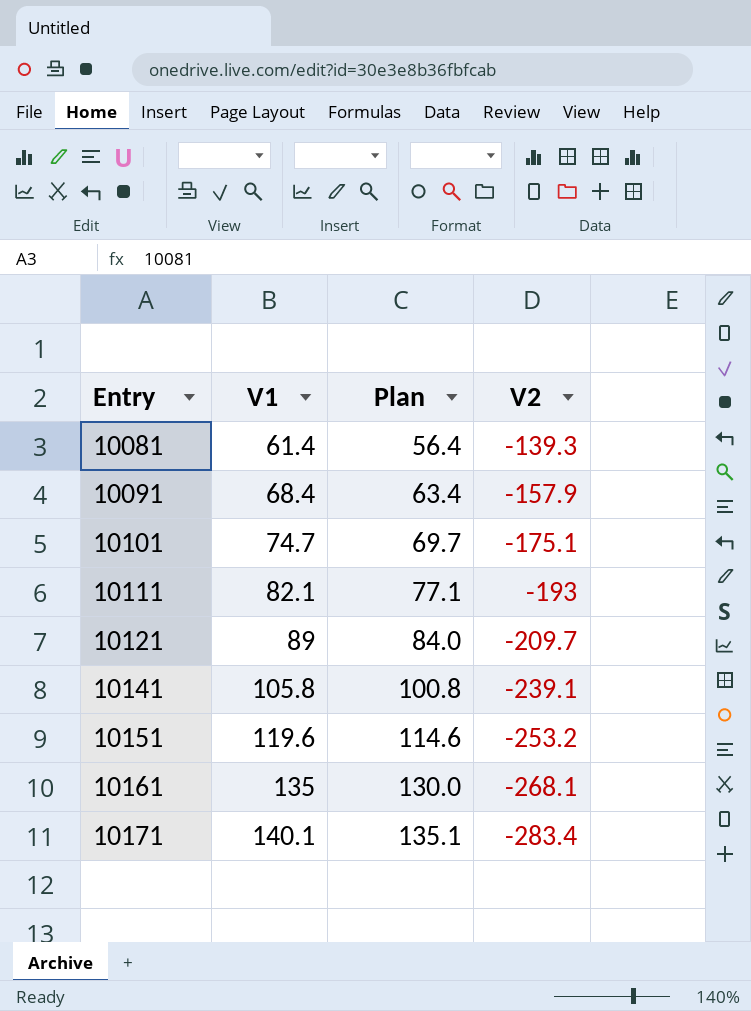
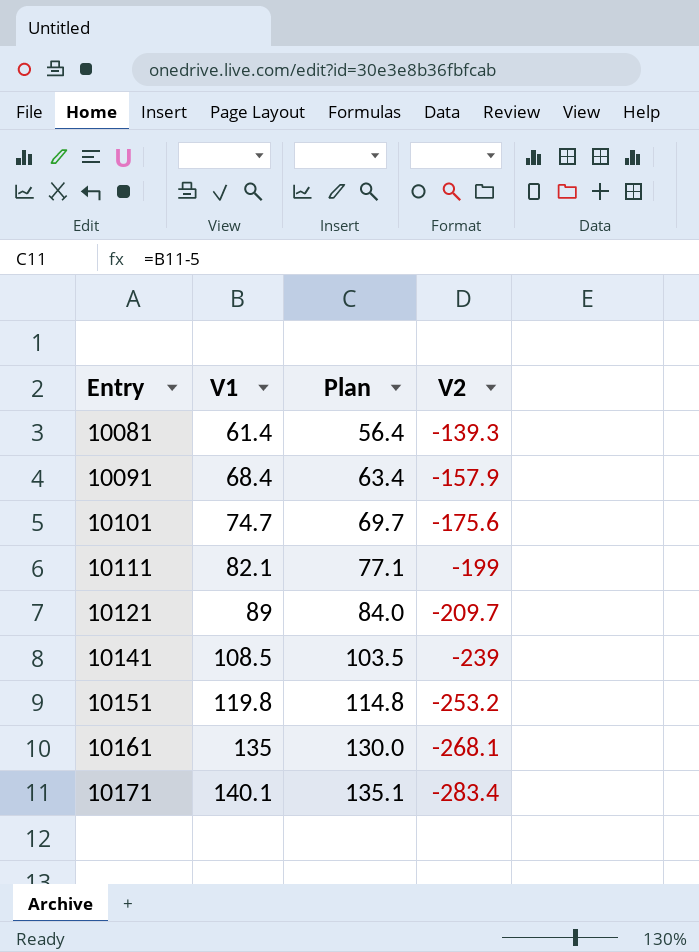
10101 | V2: -175.1 -> -175.6
10111 | V2: -193 -> -199
10141 | V1: 105.8 -> 108.5
10141 | Plan: 100.8 -> 103.5
10141 | V2: -239.1 -> -239
10151 | V1: 119.6 -> 119.8
10151 | Plan: 114.6 -> 114.8

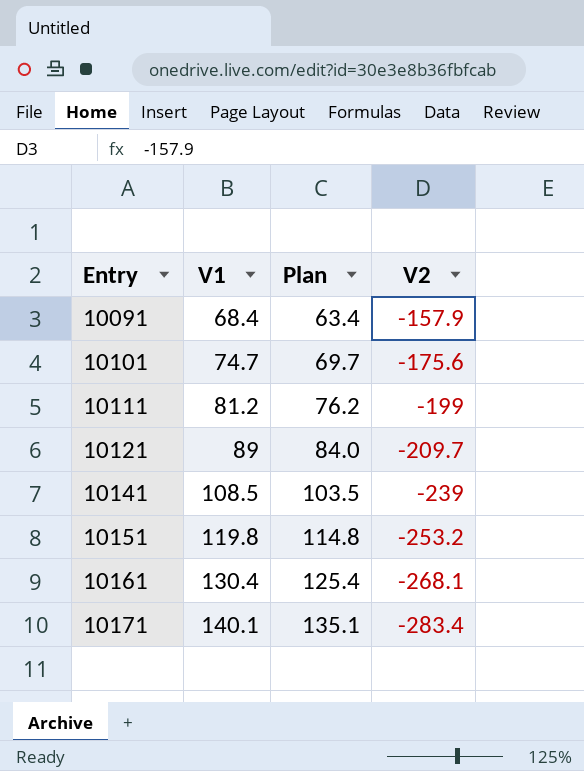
row 10081: 61.4 | 56.4 | -139.3 -> none
10111 | V1: 82.1 -> 81.2
10111 | Plan: 77.1 -> 76.2
10161 | V1: 135 -> 130.4
10161 | Plan: 130.0 -> 125.4

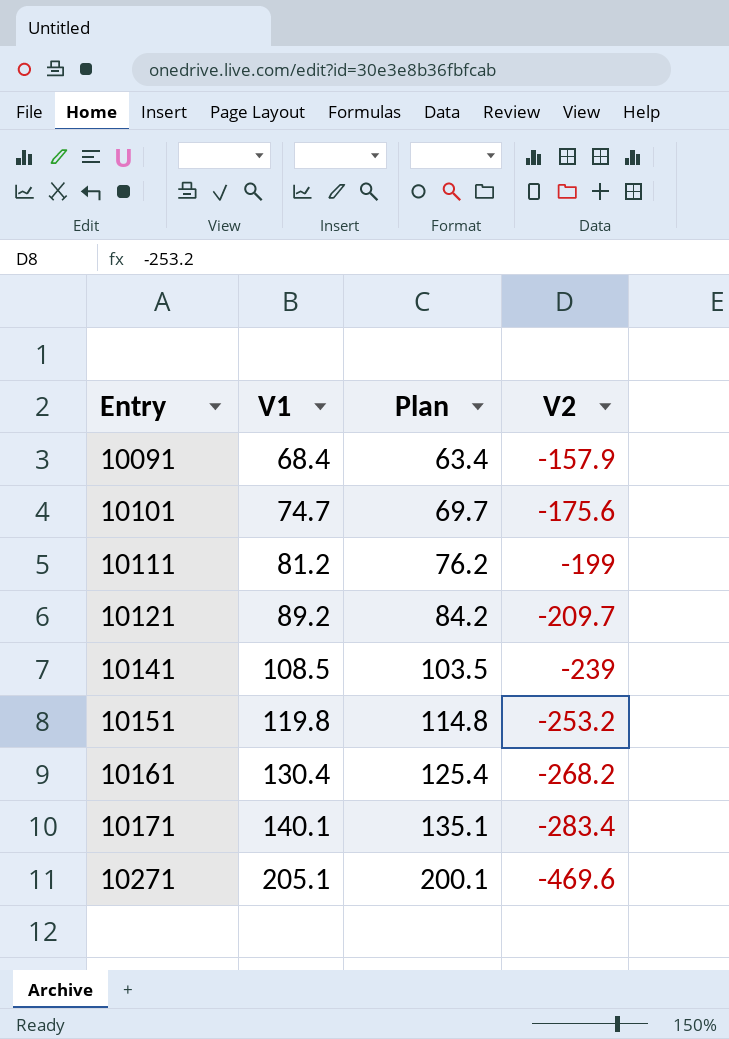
10121 | V1: 89 -> 89.2
10121 | Plan: 84.0 -> 84.2
10161 | V2: -268.1 -> -268.2
row 10271: none -> 205.1 | 200.1 | -469.6

